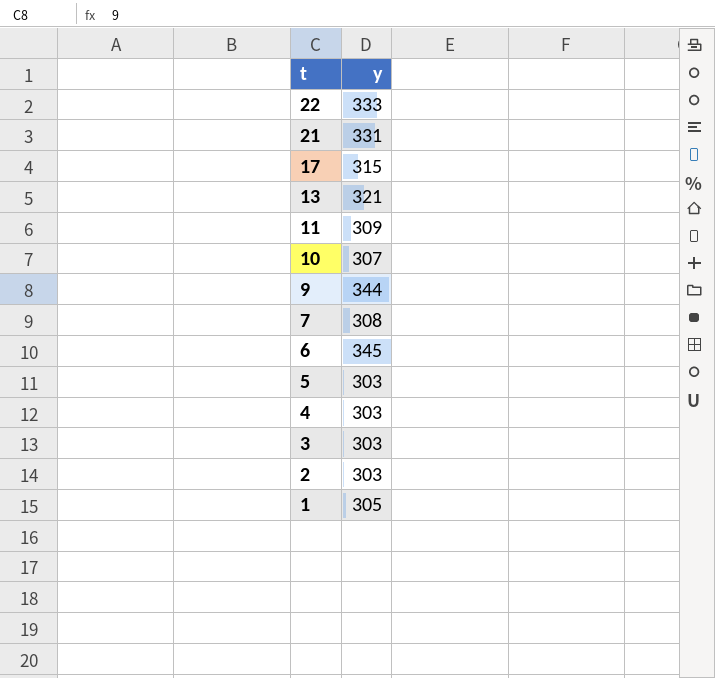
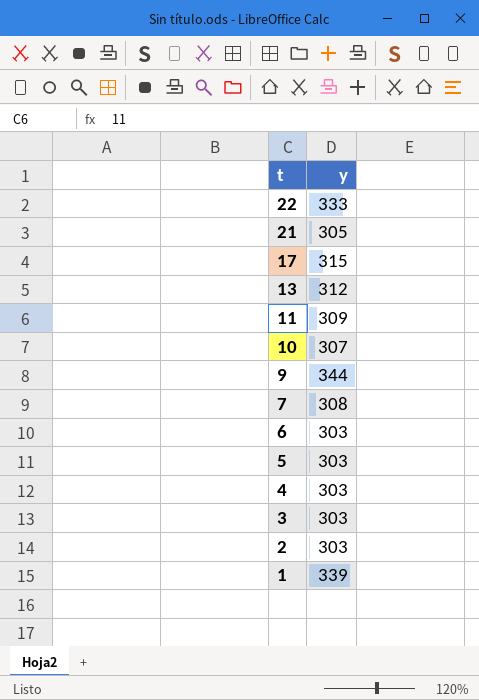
21 | y: 331 -> 305
13 | y: 321 -> 312
6 | y: 345 -> 303
1 | y: 305 -> 339

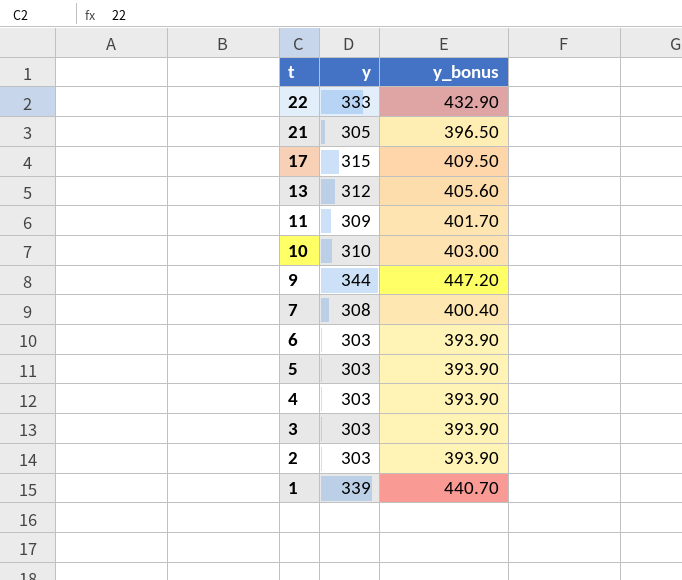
column y_bonus | formula: none -> [y] * 1.3
10 | y: 307 -> 310

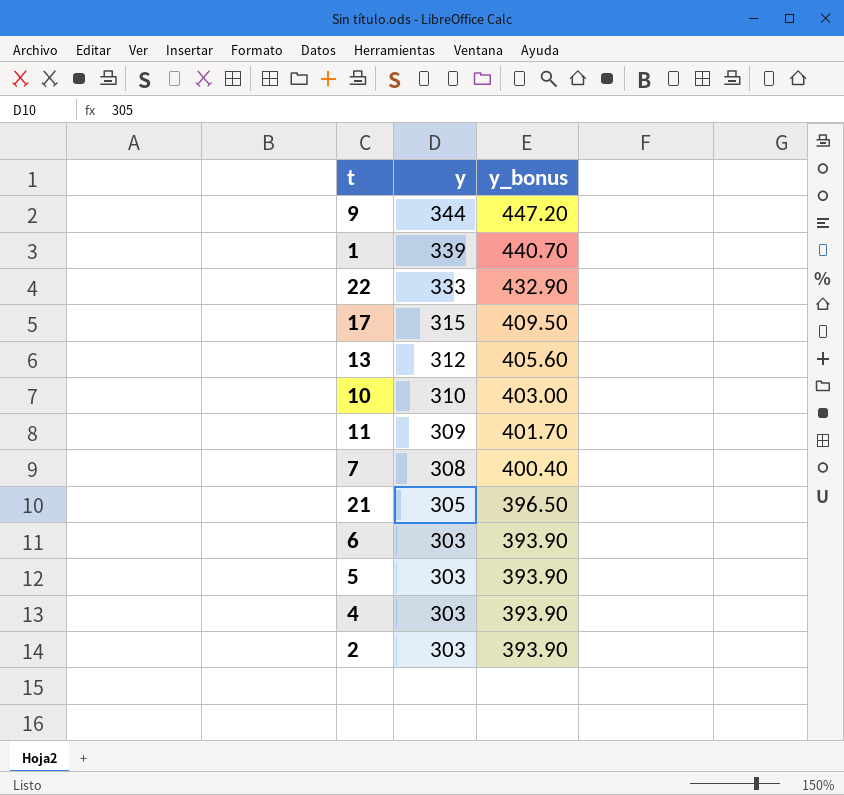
row order: t descending -> y descending
row 3: 303 | 393.90 -> none

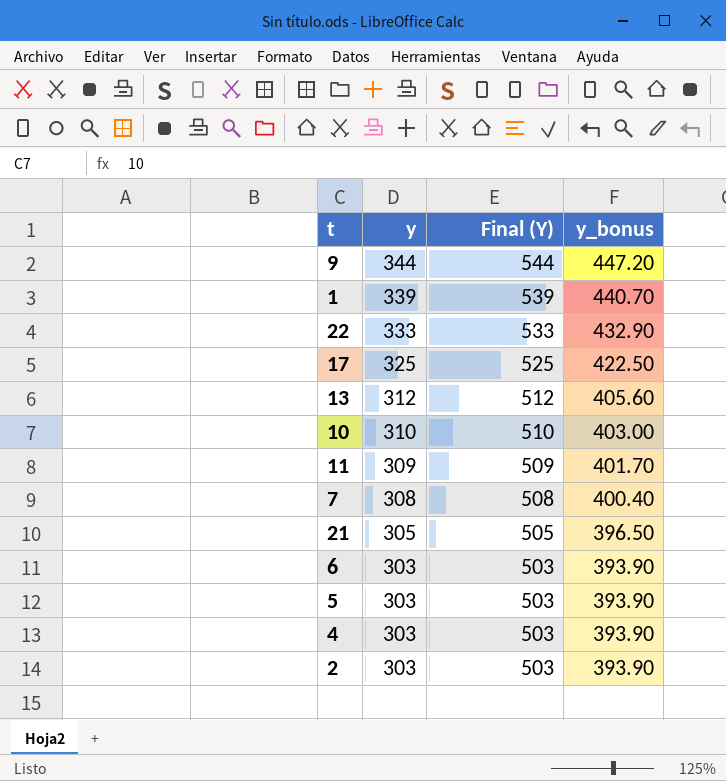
column Final (Y) | formula: none -> [y] + 200
17 | y: 315 -> 325
17 | y_bonus: 409.50 -> 422.50

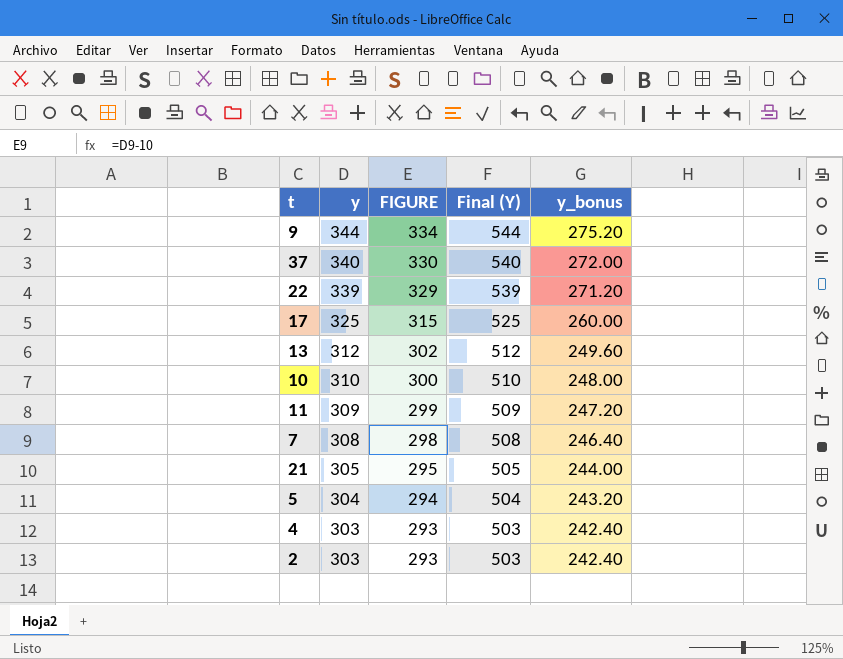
column FIGURE | formula: none -> [y] - 10
column y_bonus | formula: [y] * 1.3 -> [y] * 0.8
row 1: 339 | 539 | 440.70 -> none
row 6: 303 | 503 | 393.90 -> none
row 37: none -> 340 | 330 | 540 | 272.00
22 | y: 333 -> 339
22 | Final (Y): 533 -> 539
5 | y: 303 -> 304
5 | Final (Y): 503 -> 504

